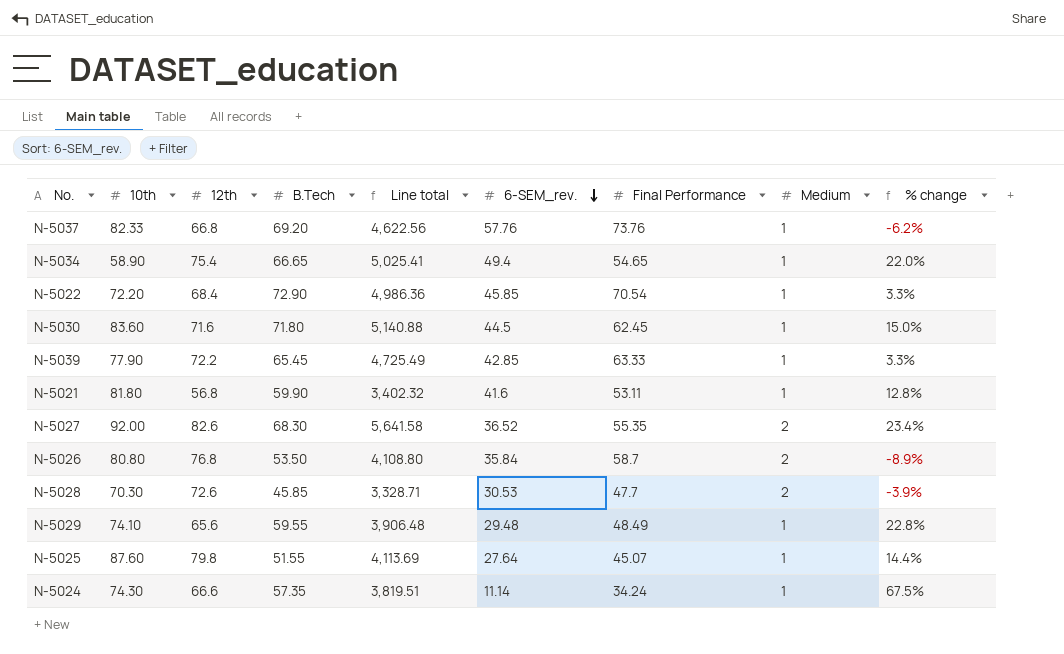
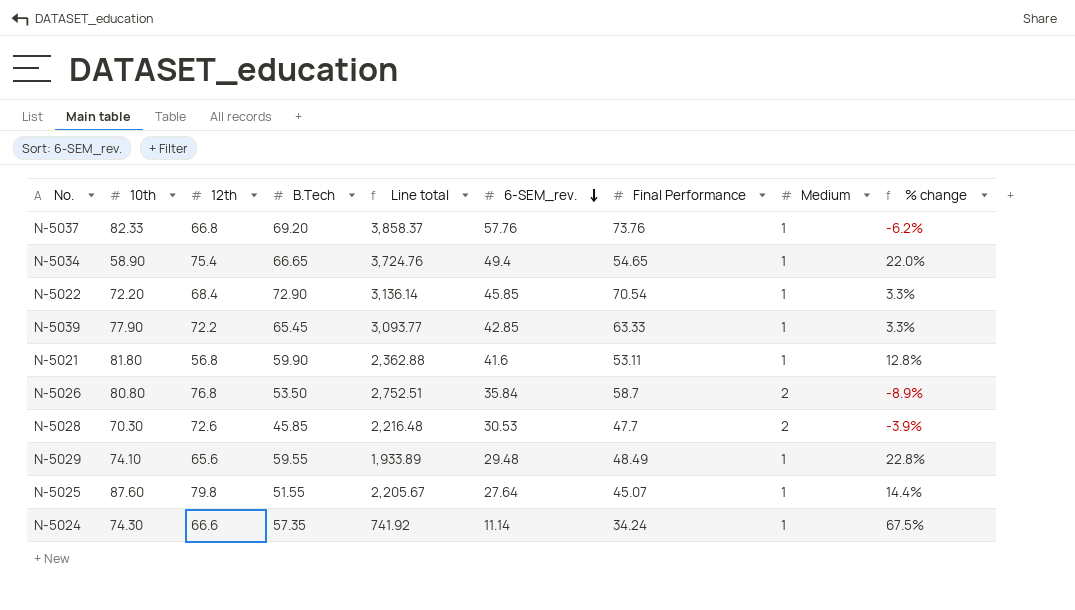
column Line total | formula: [12th] * [B.Tech] -> [12th] * [6-SEM_rev.]
row N-5030: 83.60 | 71.6 | 71.80 | 5,140.88 | 44.5 | 62.45 | 1 | 15.0% -> none
row N-5027: 92.00 | 82.6 | 68.30 | 5,641.58 | 36.52 | 55.35 | 2 | 23.4% -> none

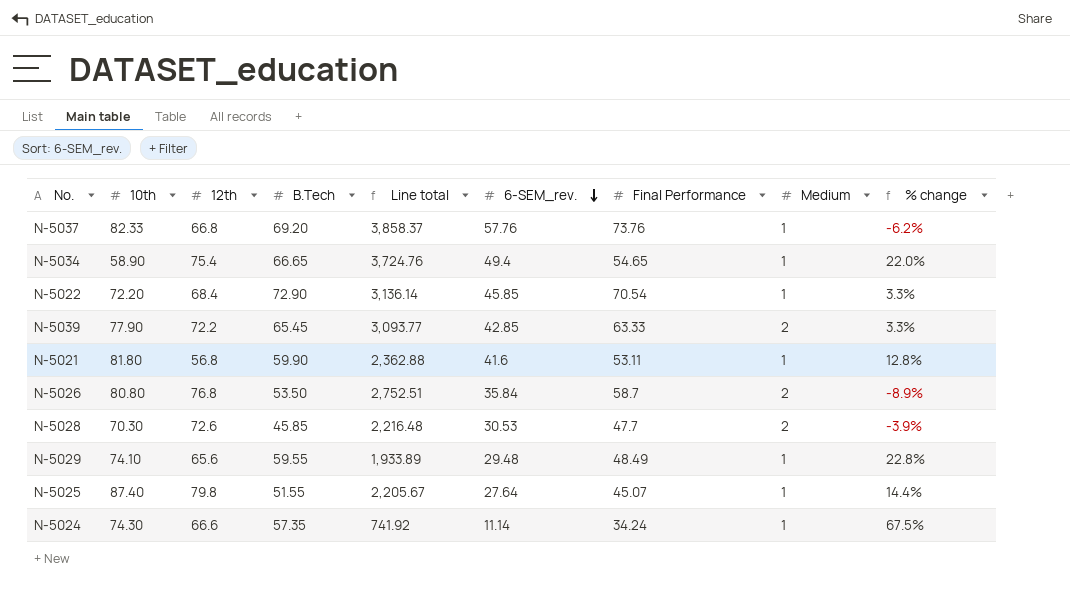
N-5039 | Medium: 1 -> 2
N-5025 | 10th: 87.60 -> 87.40

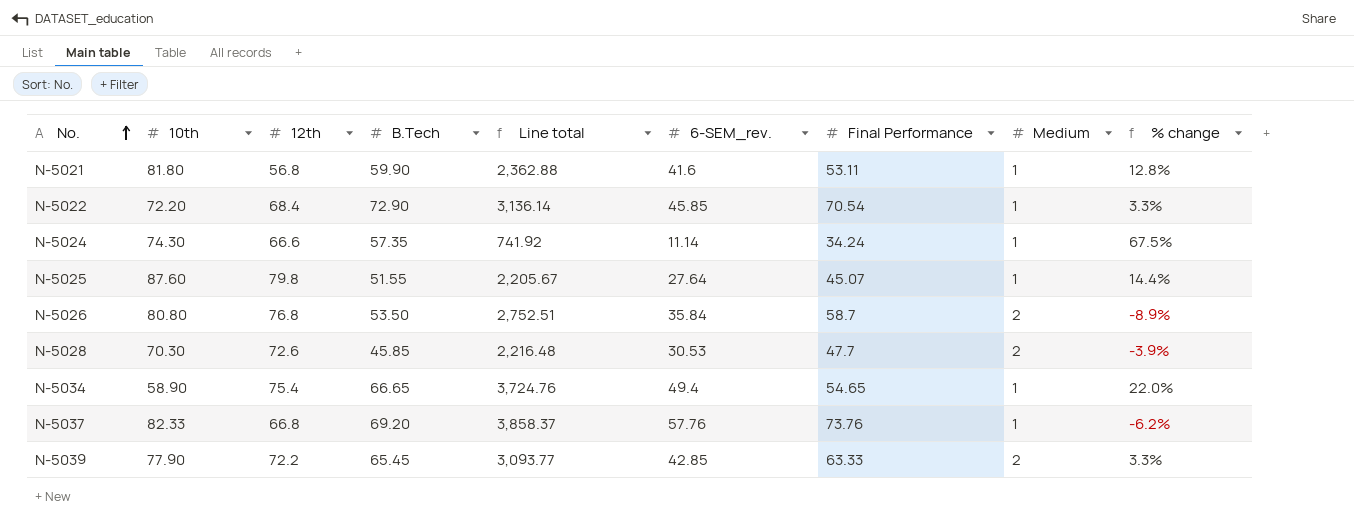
row order: 6-SEM_rev. descending -> No. ascending
row N-5029: 74.10 | 65.6 | 59.55 | 1,933.89 | 29.48 | 48.49 | 1 | 22.8% -> none
N-5025 | 10th: 87.40 -> 87.60

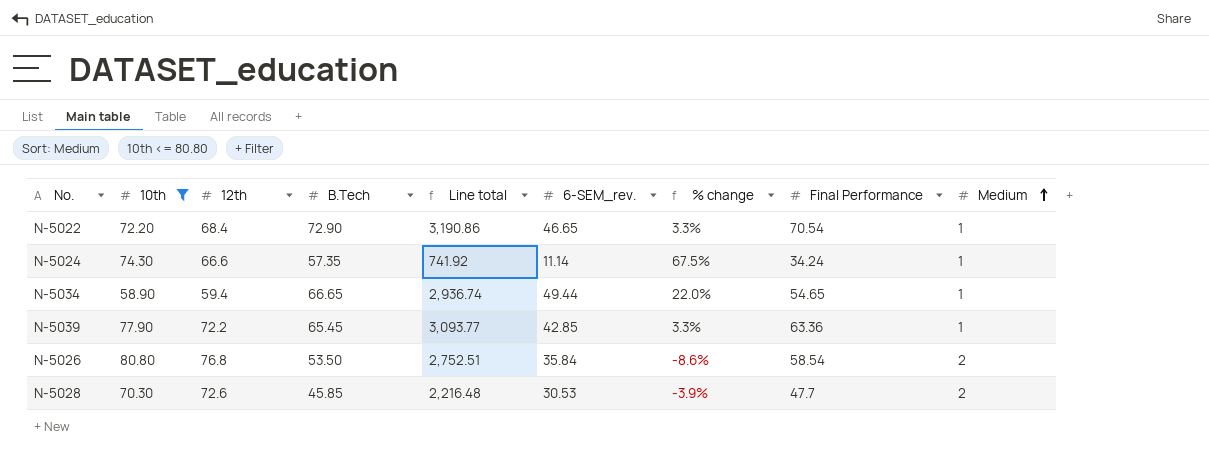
filter: none -> 10th <= 80.80
row order: No. ascending -> Medium ascending
column % change | position: 9 -> 7
N-5022 | Line total: 3,136.14 -> 3,190.86
N-5022 | 6-SEM_rev.: 45.85 -> 46.65
N-5034 | 12th: 75.4 -> 59.4
N-5034 | Line total: 3,724.76 -> 2,936.74
N-5034 | 6-SEM_rev.: 49.4 -> 49.44
N-5039 | Final Performance: 63.33 -> 63.36
N-5039 | Medium: 2 -> 1
N-5026 | % change: -8.9% -> -8.6%
N-5026 | Final Performance: 58.7 -> 58.54

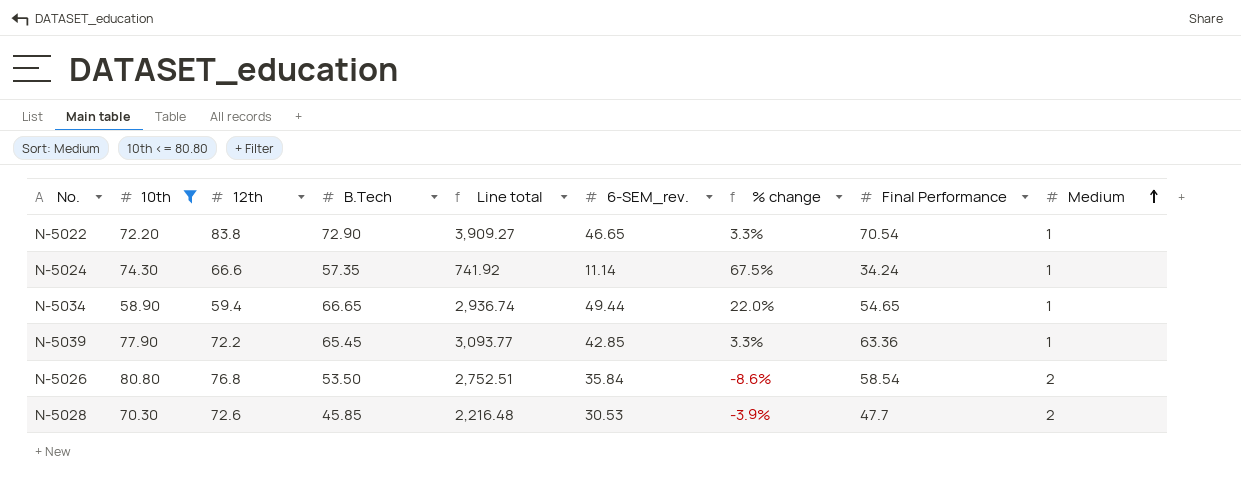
N-5022 | 12th: 68.4 -> 83.8
N-5022 | Line total: 3,190.86 -> 3,909.27

